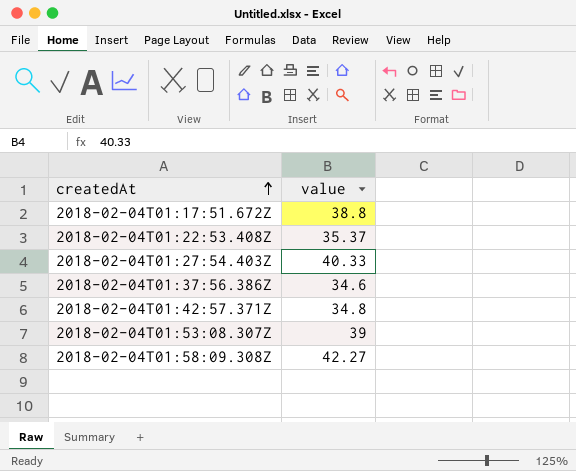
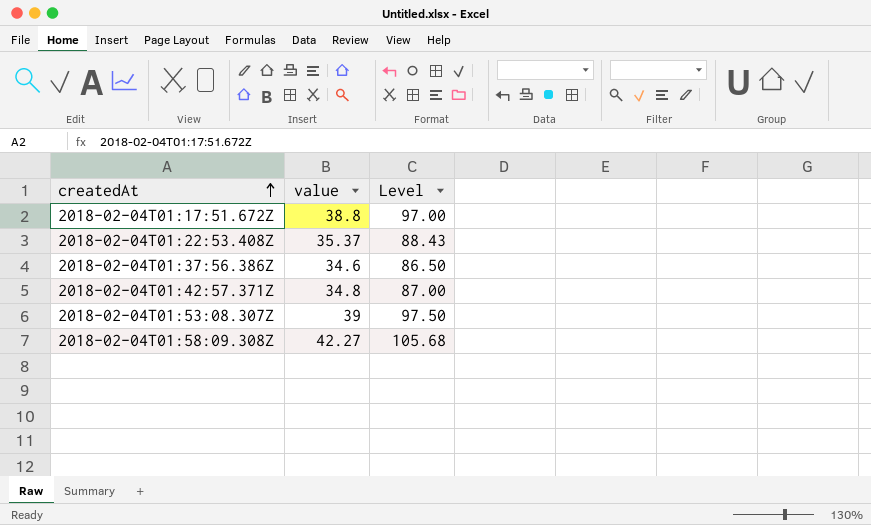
column Level | formula: none -> [value] * 2.5
row 2018-02-04T01:27:54.403Z: 40.33 -> none

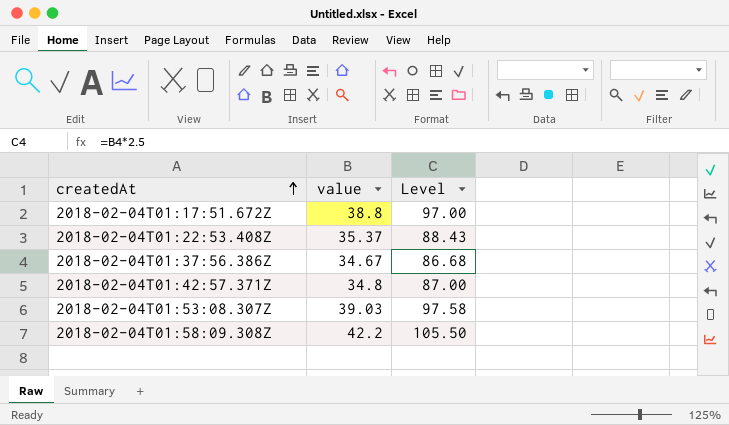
2018-02-04T01:37:56.386Z | value: 34.6 -> 34.67
2018-02-04T01:37:56.386Z | Level: 86.50 -> 86.68
2018-02-04T01:53:08.307Z | value: 39 -> 39.03
2018-02-04T01:53:08.307Z | Level: 97.50 -> 97.58
2018-02-04T01:58:09.308Z | value: 42.27 -> 42.2
2018-02-04T01:58:09.308Z | Level: 105.68 -> 105.50

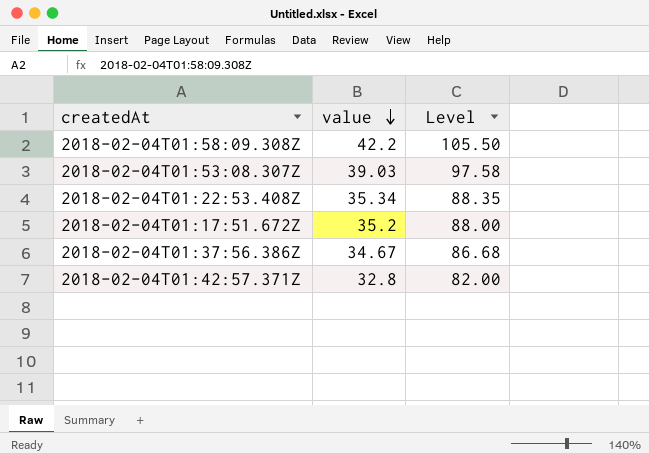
row order: createdAt ascending -> value descending
2018-02-04T01:22:53.408Z | value: 35.37 -> 35.34
2018-02-04T01:22:53.408Z | Level: 88.43 -> 88.35
2018-02-04T01:17:51.672Z | value: 38.8 -> 35.2
2018-02-04T01:17:51.672Z | Level: 97.00 -> 88.00
2018-02-04T01:42:57.371Z | value: 34.8 -> 32.8
2018-02-04T01:42:57.371Z | Level: 87.00 -> 82.00

